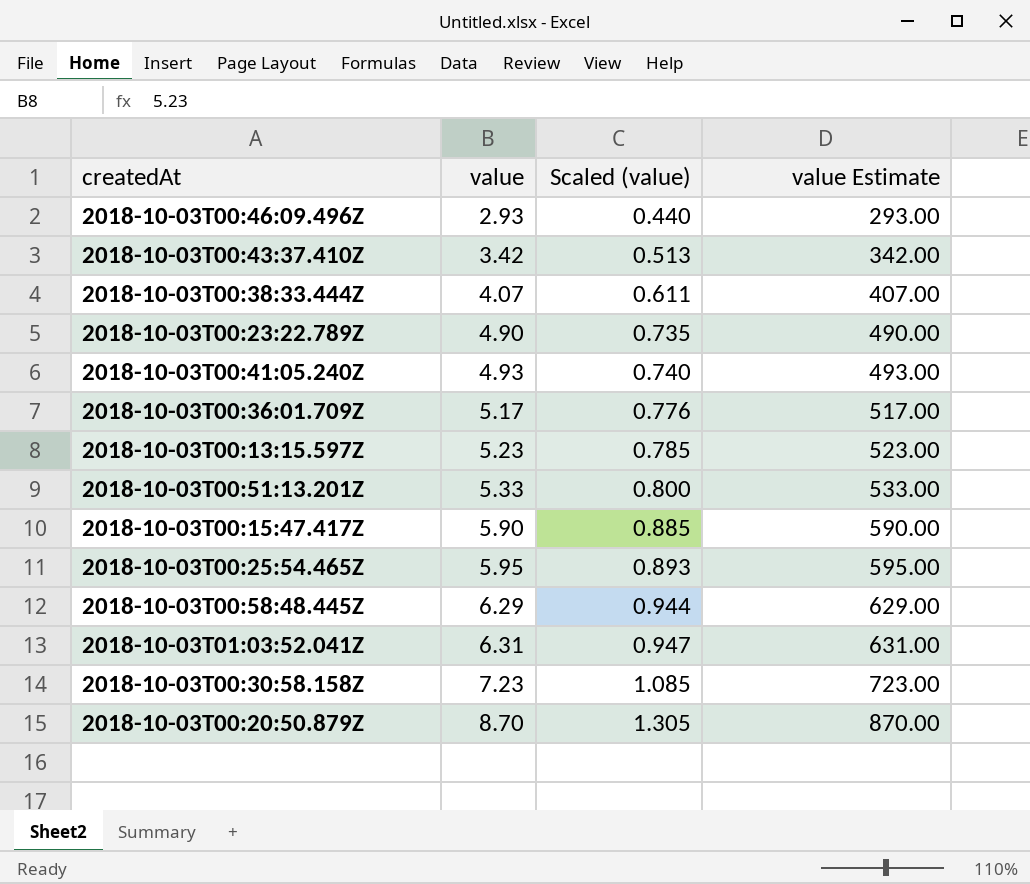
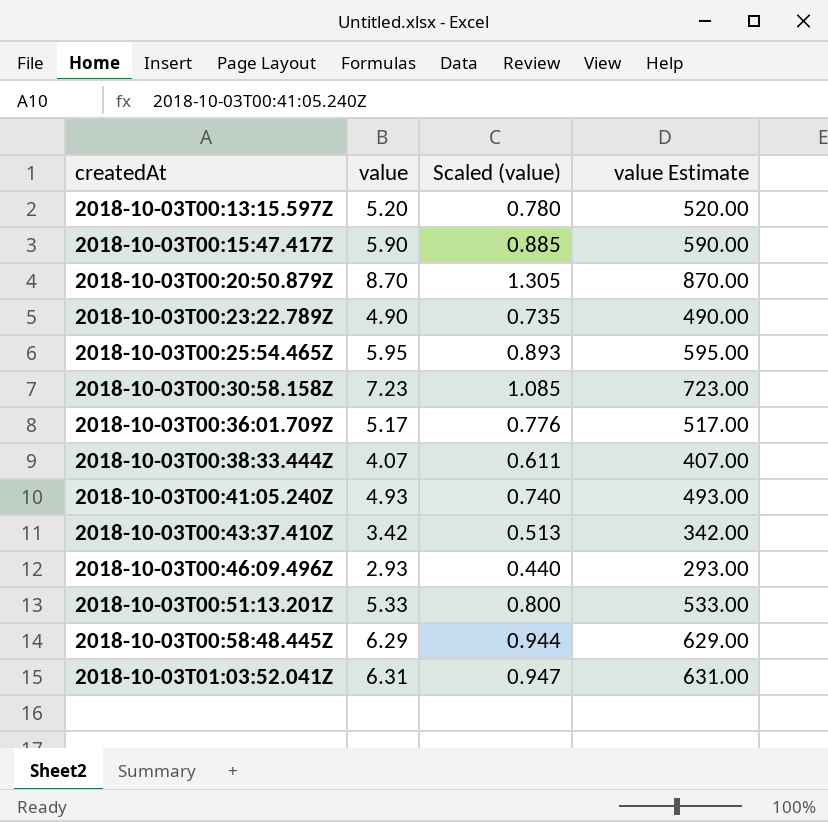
row order: value ascending -> createdAt ascending
2018-10-03T00:13:15.597Z | value: 5.23 -> 5.20
2018-10-03T00:13:15.597Z | Scaled (value): 0.785 -> 0.780
2018-10-03T00:13:15.597Z | value Estimate: 523.00 -> 520.00

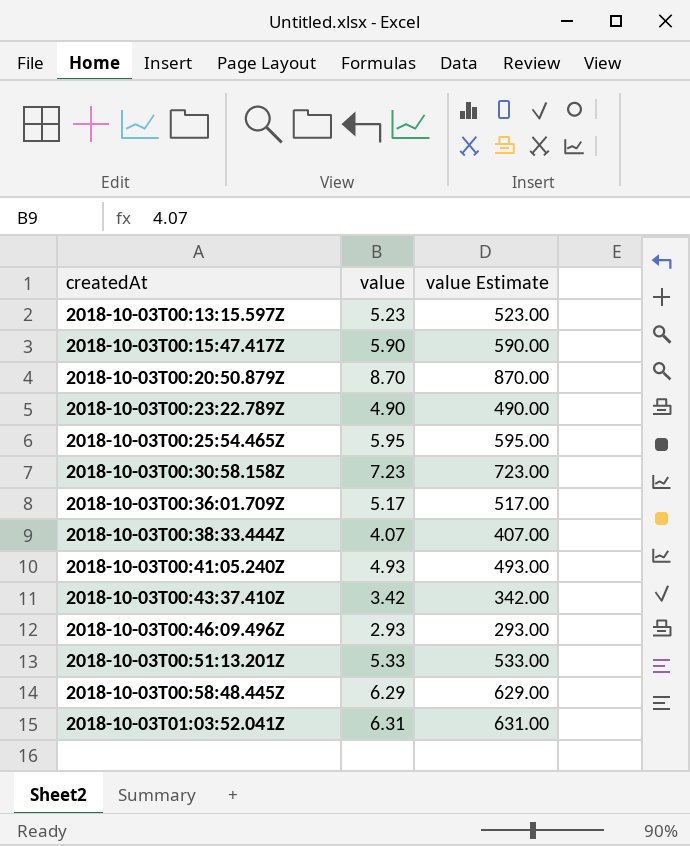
column Scaled (value) | formula: [value] * 0.15 -> none
2018-10-03T00:13:15.597Z | value: 5.20 -> 5.23
2018-10-03T00:13:15.597Z | value Estimate: 520.00 -> 523.00

